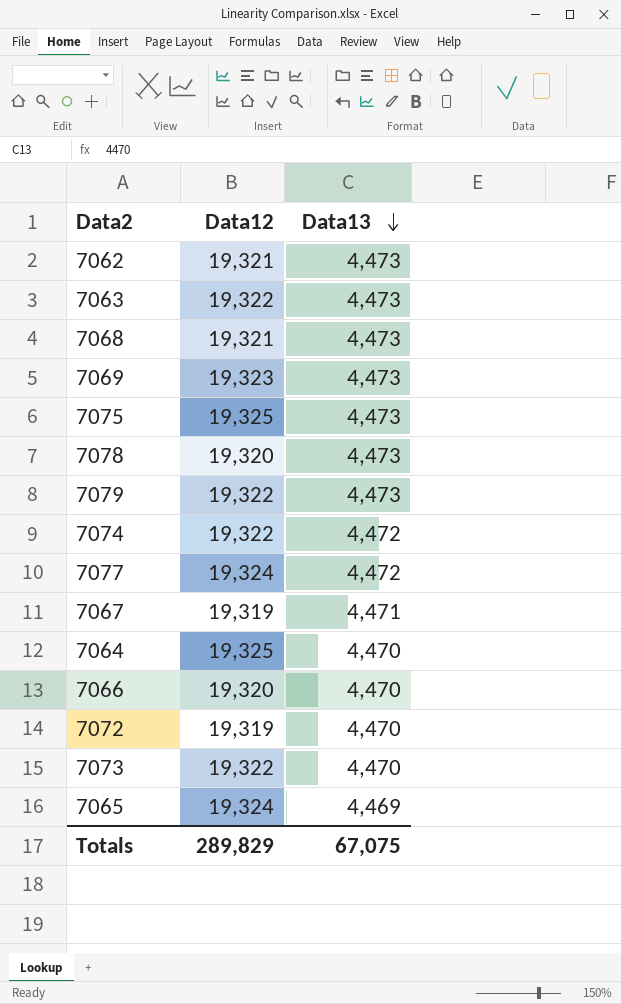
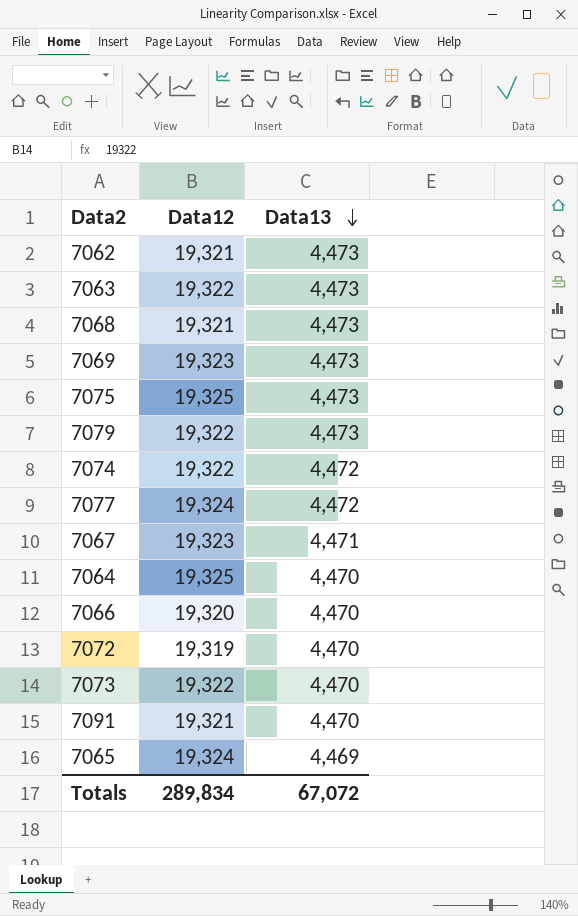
row 7078: 19,320 | 4,473 -> none
7067 | Data12: 19,319 -> 19,323
row 7091: none -> 19,321 | 4,470
Totals | Data12: 289,829 -> 289,834
Totals | Data13: 67,075 -> 67,072

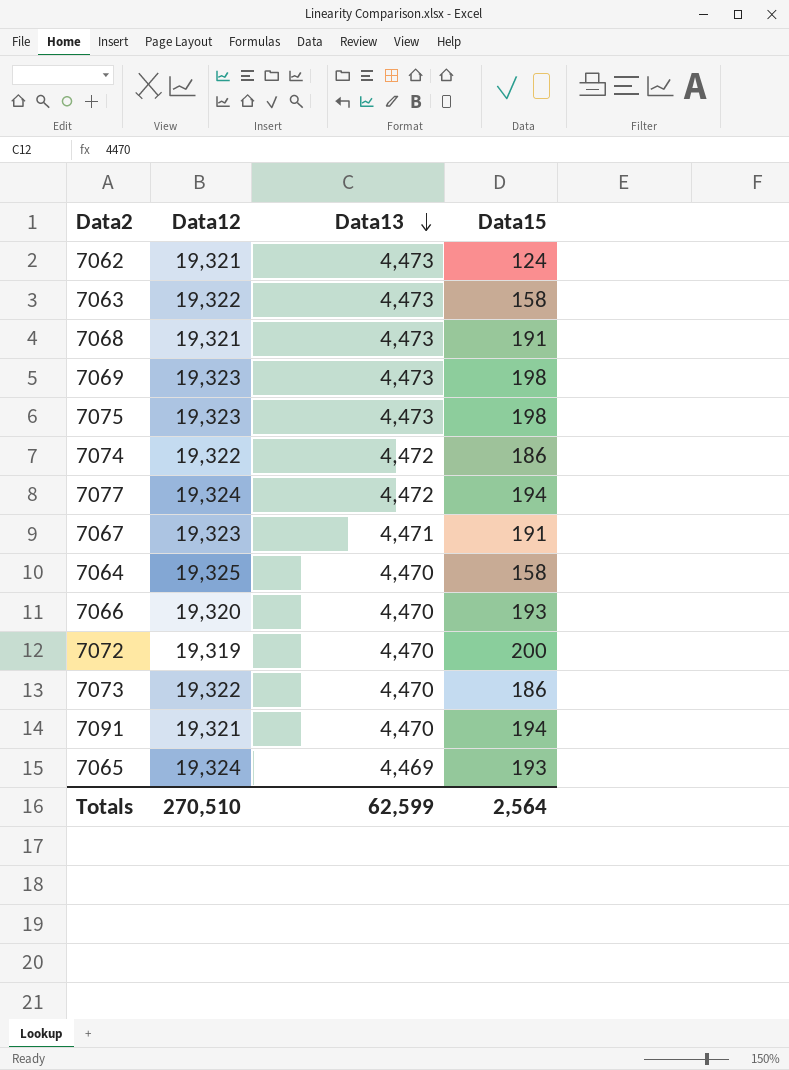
column Data15 | position: none -> 4
row 7079: 19,322 | 4,473 -> none
7075 | Data12: 19,325 -> 19,323
Totals | Data12: 289,834 -> 270,510
Totals | Data13: 67,072 -> 62,599

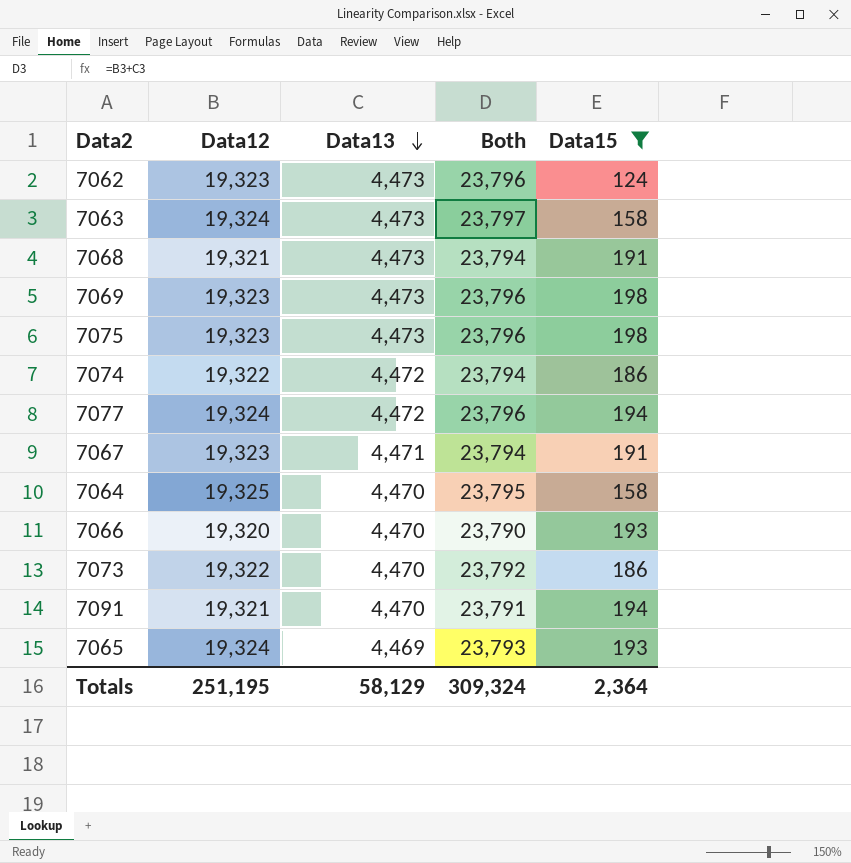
filter: none -> Data15 != 200
column Both | formula: none -> [Data12] + [Data13]
7062 | Data12: 19,321 -> 19,323
7063 | Data12: 19,322 -> 19,324
Totals | Data12: 270,510 -> 251,195
Totals | Data13: 62,599 -> 58,129
Totals | Data15: 2,564 -> 2,364

